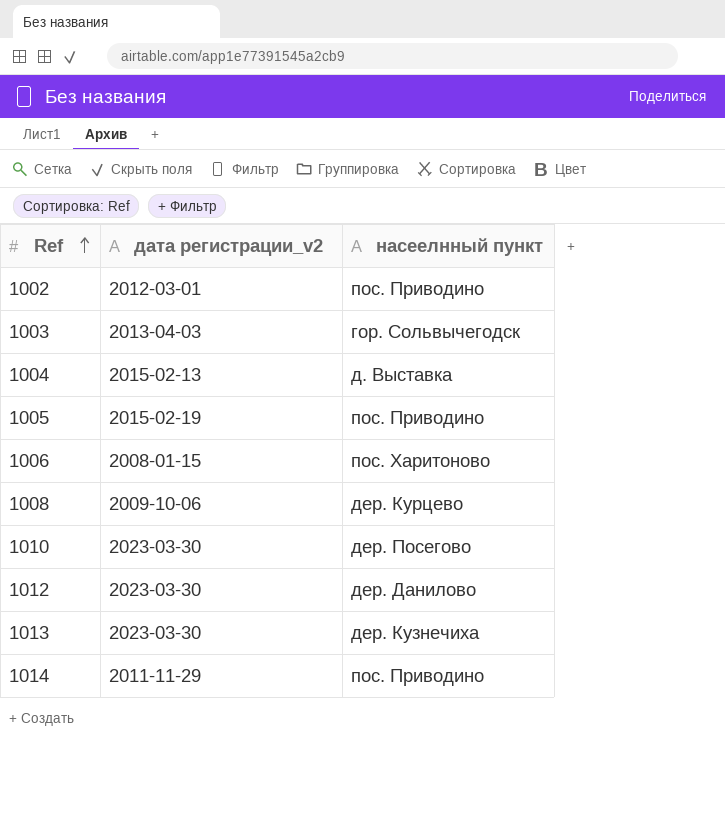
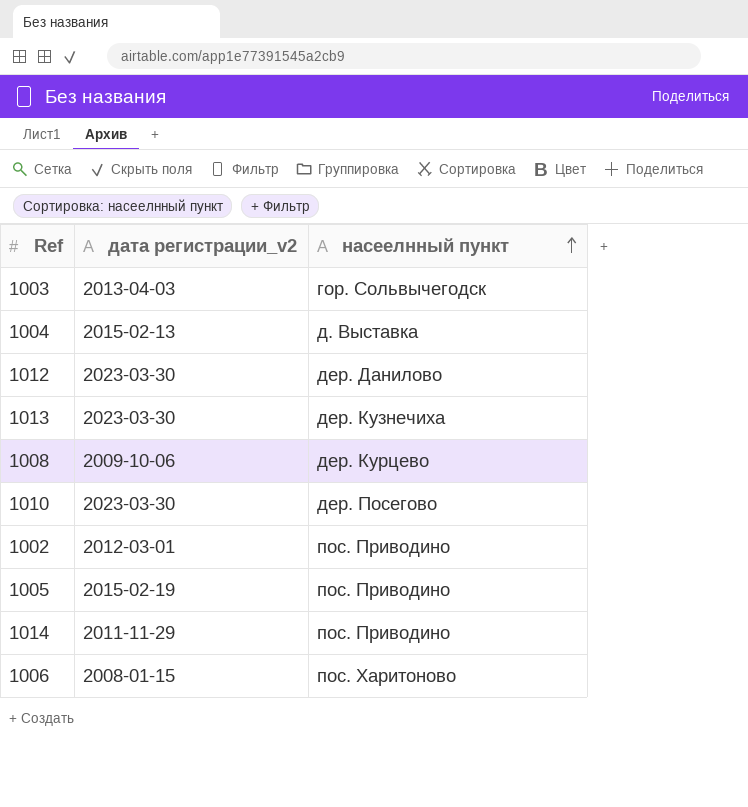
row order: Ref ascending -> насеелнный пункт ascending

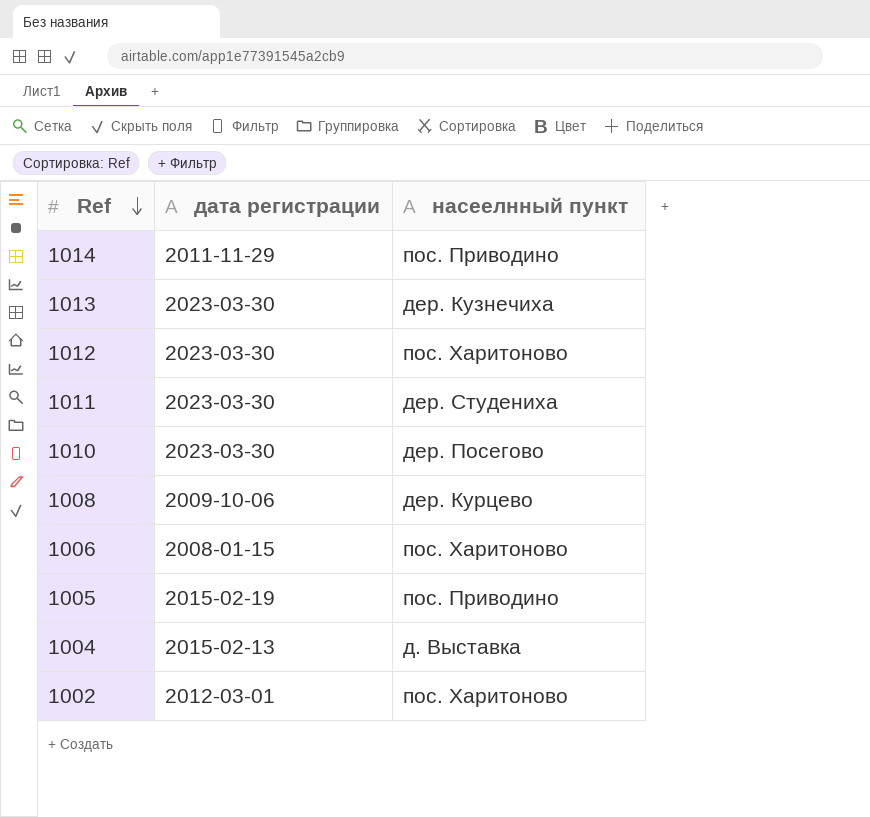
row order: насеелнный пункт ascending -> Ref descending
column name: дата регистрации_v2 -> дата регистрации
row 1003: 2013-04-03 | гор. Сольвычегодск -> none
1012 | насеелнный пункт: дер. Данилово -> пос. Харитоново
row 1011: none -> 2023-03-30 | дер. Студениха
1002 | насеелнный пункт: пос. Приводино -> пос. Харитоново

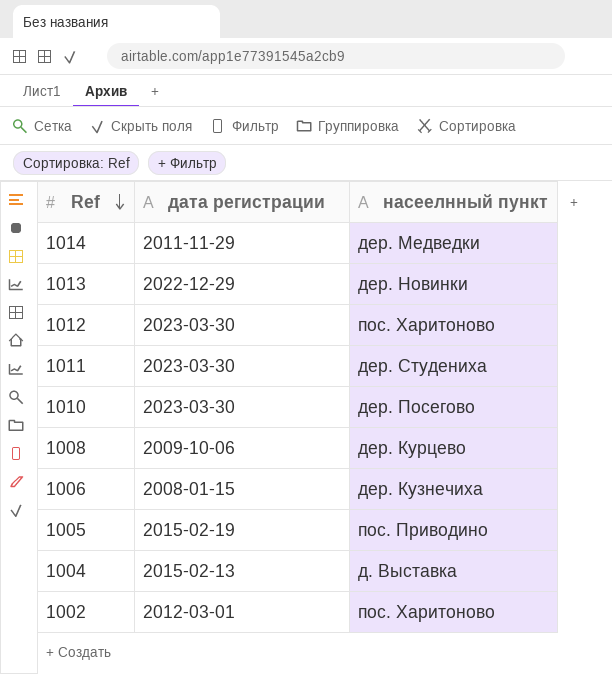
1014 | насеелнный пункт: пос. Приводино -> дер. Медведки
1013 | дата регистрации: 2023-03-30 -> 2022-12-29
1013 | насеелнный пункт: дер. Кузнечиха -> дер. Новинки
1006 | насеелнный пункт: пос. Харитоново -> дер. Кузнечиха

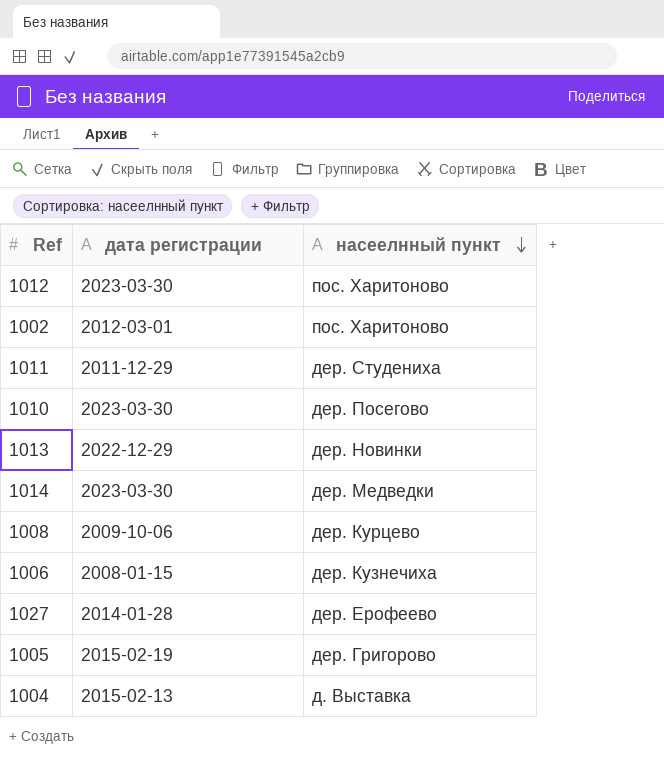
row order: Ref descending -> насеелнный пункт descending
1011 | дата регистрации: 2023-03-30 -> 2011-12-29
1014 | дата регистрации: 2011-11-29 -> 2023-03-30
row 1027: none -> 2014-01-28 | дер. Ерофеево
1005 | насеелнный пункт: пос. Приводино -> дер. Григорово

